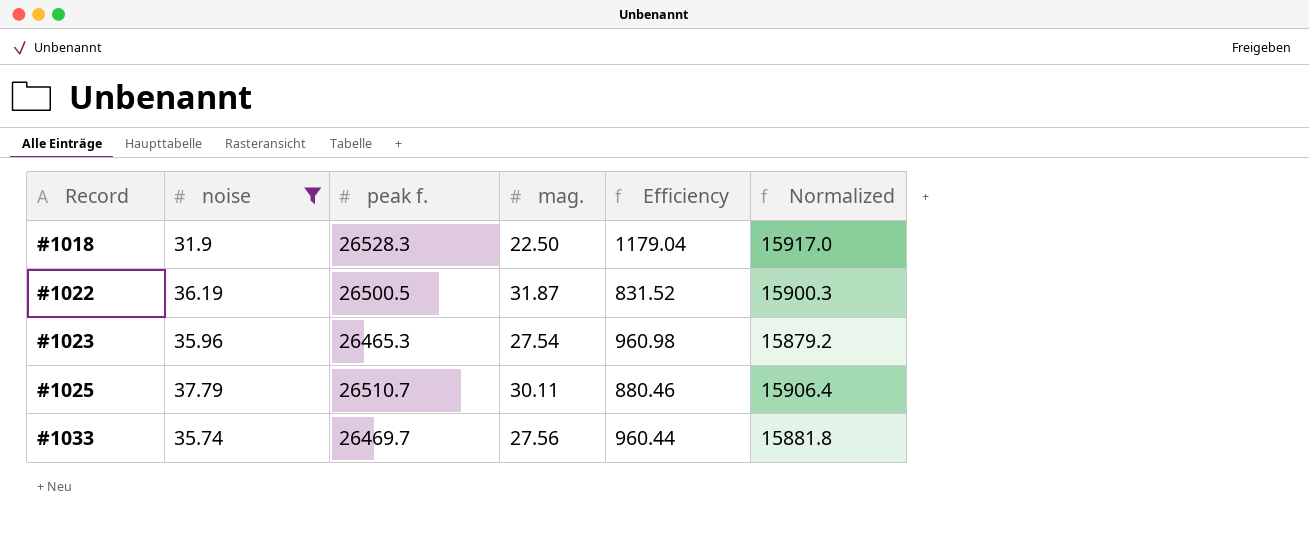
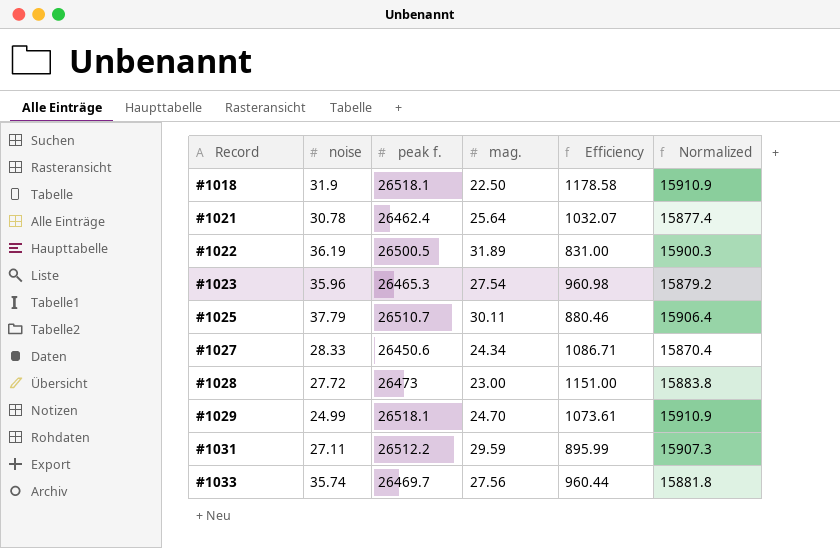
filter: noise >= 31.9 -> none
#1018 | peak f.: 26528.3 -> 26518.1
#1018 | Efficiency: 1179.04 -> 1178.58
#1018 | Normalized: 15917.0 -> 15910.9
#1022 | mag.: 31.87 -> 31.89
#1022 | Efficiency: 831.52 -> 831.00

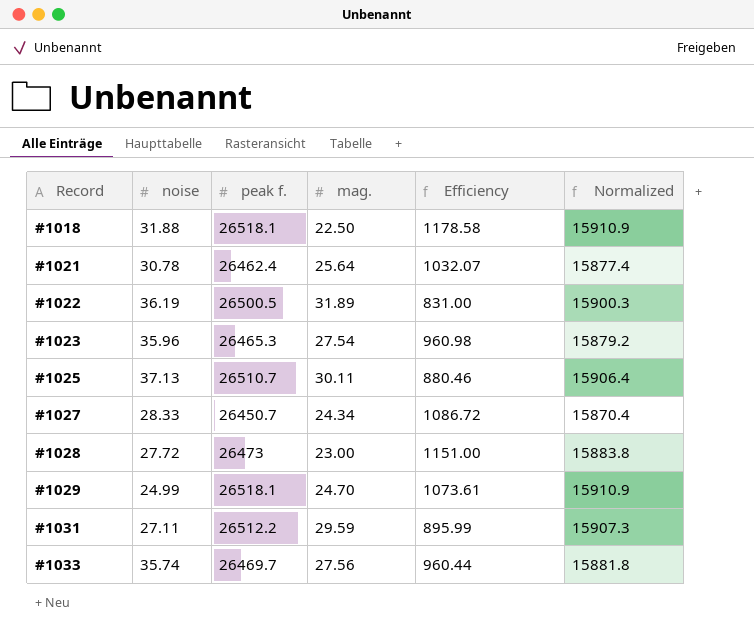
#1018 | noise: 31.9 -> 31.88
#1025 | noise: 37.79 -> 37.13
#1027 | peak f.: 26450.6 -> 26450.7
#1027 | Efficiency: 1086.71 -> 1086.72

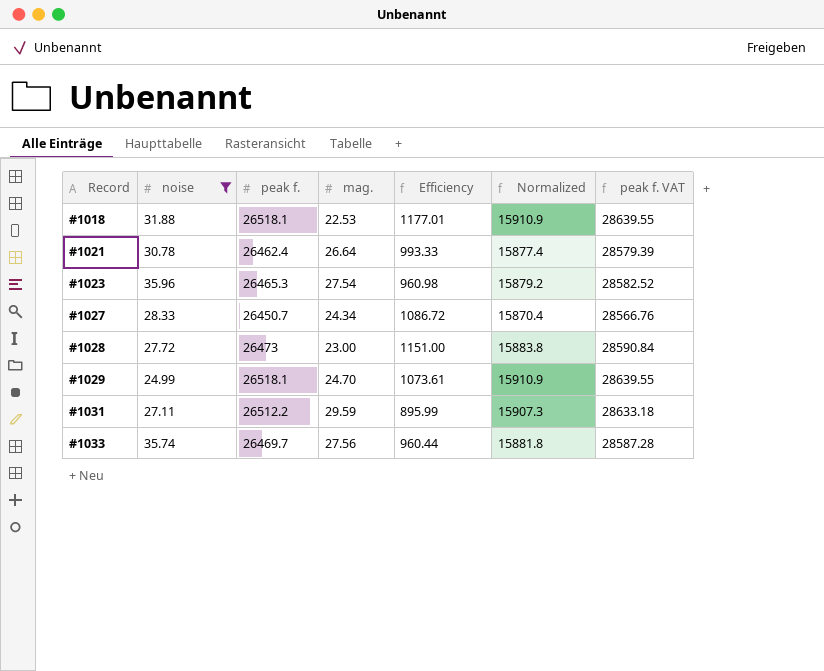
filter: none -> noise <= 35.96
column peak f. VAT | formula: none -> [peak f.] * 1.08
#1018 | mag.: 22.50 -> 22.53
#1018 | Efficiency: 1178.58 -> 1177.01
#1021 | mag.: 25.64 -> 26.64
#1021 | Efficiency: 1032.07 -> 993.33

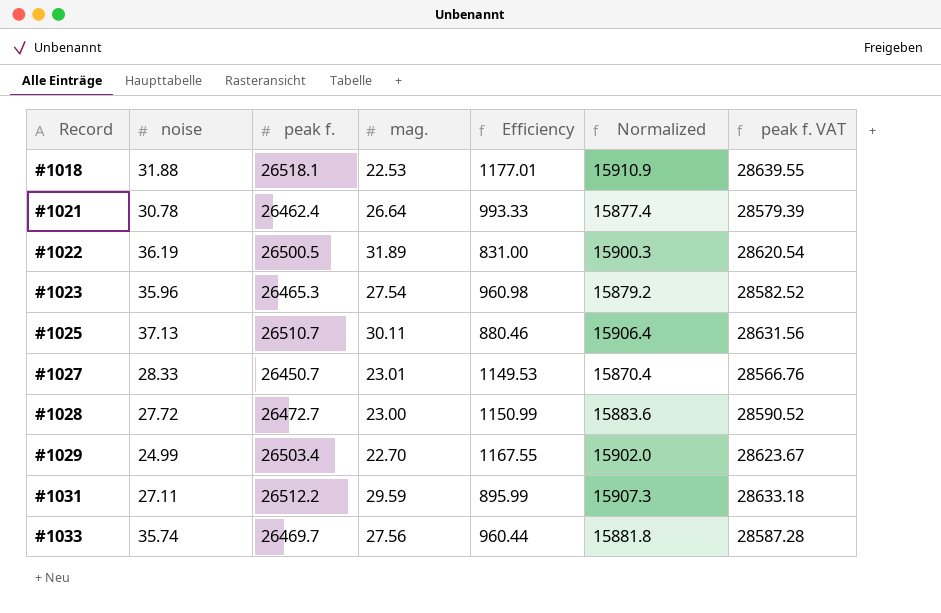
filter: noise <= 35.96 -> none
#1027 | mag.: 24.34 -> 23.01
#1027 | Efficiency: 1086.72 -> 1149.53
#1028 | peak f.: 26473 -> 26472.7
#1028 | Efficiency: 1151.00 -> 1150.99
#1028 | Normalized: 15883.8 -> 15883.6
#1028 | peak f. VAT: 28590.84 -> 28590.52
#1029 | peak f.: 26518.1 -> 26503.4
#1029 | mag.: 24.70 -> 22.70
#1029 | Efficiency: 1073.61 -> 1167.55
#1029 | Normalized: 15910.9 -> 15902.0
#1029 | peak f. VAT: 28639.55 -> 28623.67

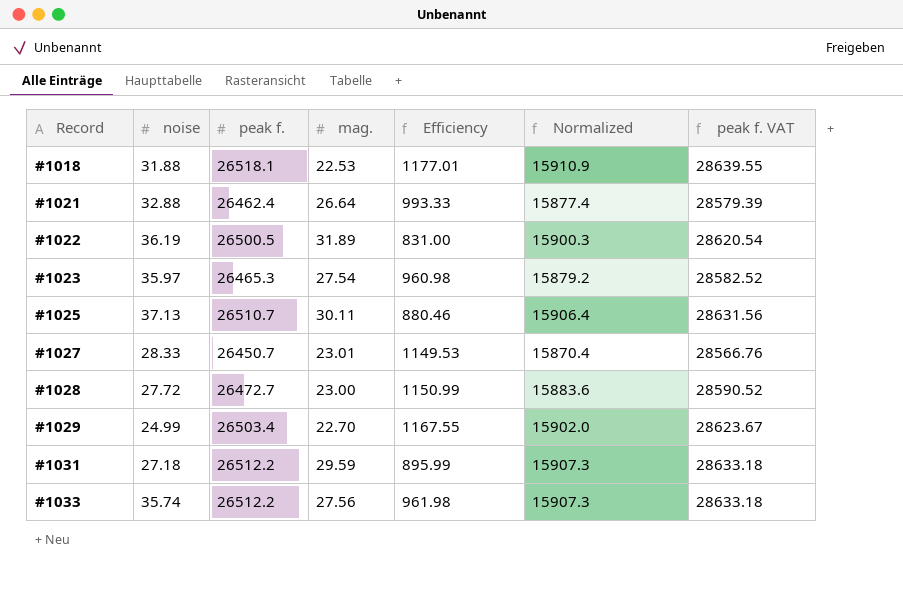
#1021 | noise: 30.78 -> 32.88
#1023 | noise: 35.96 -> 35.97
#1031 | noise: 27.11 -> 27.18
#1033 | peak f.: 26469.7 -> 26512.2
#1033 | Efficiency: 960.44 -> 961.98
#1033 | Normalized: 15881.8 -> 15907.3
#1033 | peak f. VAT: 28587.28 -> 28633.18

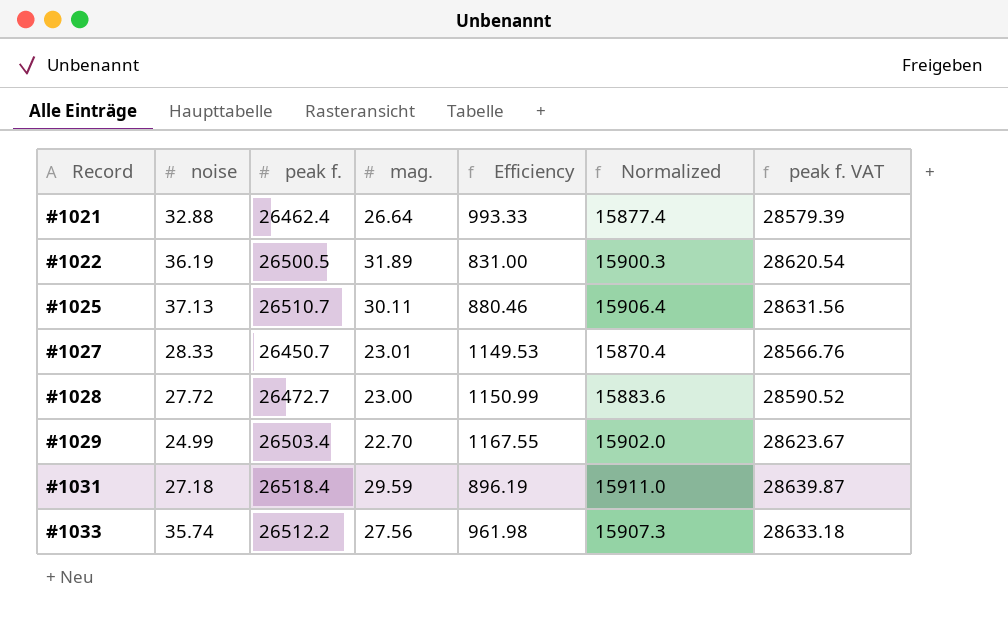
row #1018: 31.88 | 26518.1 | 22.53 | 1177.01 | 15910.9 | 28639.55 -> none
row #1023: 35.97 | 26465.3 | 27.54 | 960.98 | 15879.2 | 28582.52 -> none
#1031 | peak f.: 26512.2 -> 26518.4
#1031 | Efficiency: 895.99 -> 896.19
#1031 | Normalized: 15907.3 -> 15911.0
#1031 | peak f. VAT: 28633.18 -> 28639.87

